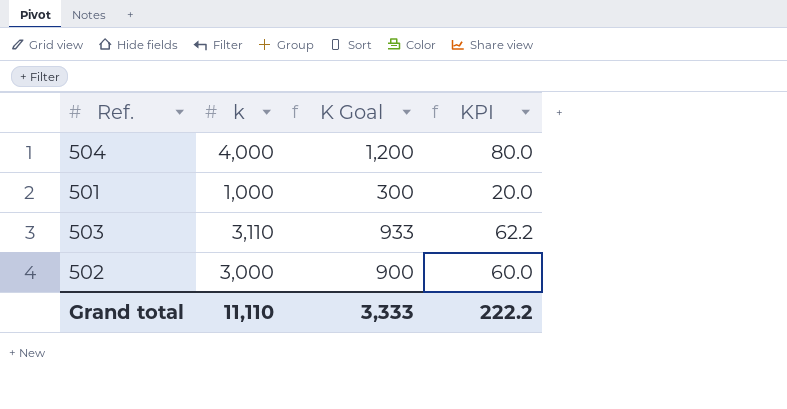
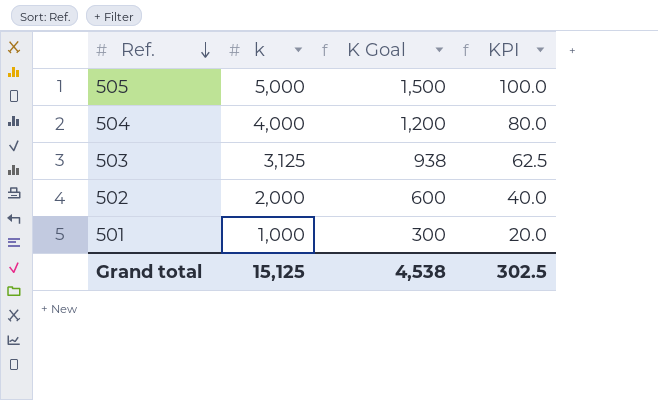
row order: none -> Ref. descending
row 505: none -> 5,000 | 1,500 | 100.0
503 | k: 3,110 -> 3,125
503 | K Goal: 933 -> 938
503 | KPI: 62.2 -> 62.5
502 | k: 3,000 -> 2,000
502 | K Goal: 900 -> 600
502 | KPI: 60.0 -> 40.0
Grand total | k: 11,110 -> 15,125
Grand total | K Goal: 3,333 -> 4,538
Grand total | KPI: 222.2 -> 302.5

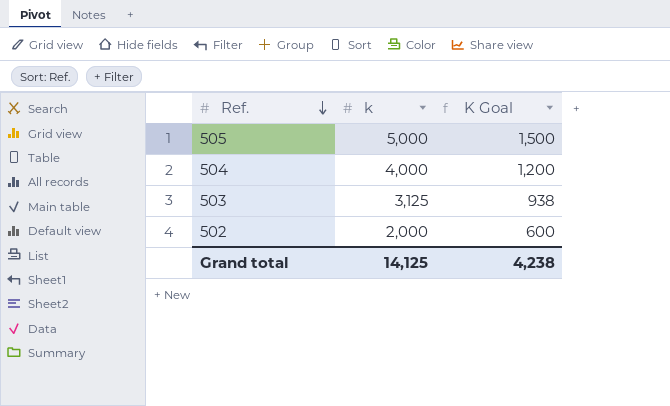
column KPI | formula: [k] * 0.02 -> none
row 501: 1,000 | 300 | 20.0 -> none
Grand total | k: 15,125 -> 14,125
Grand total | K Goal: 4,538 -> 4,238

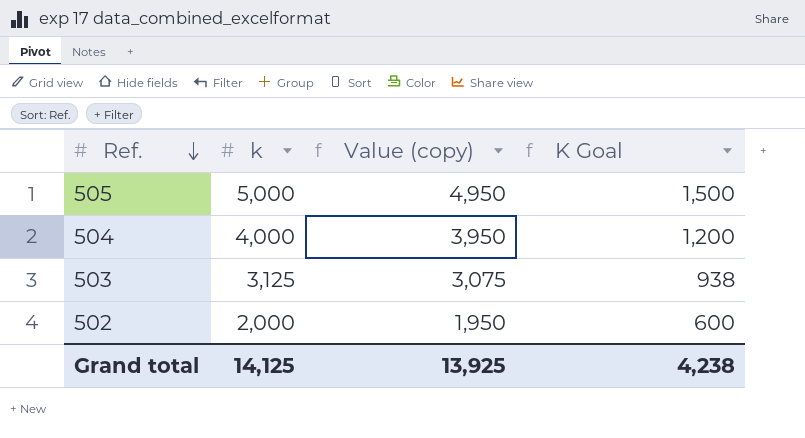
column Value (copy) | formula: none -> [k] - 50

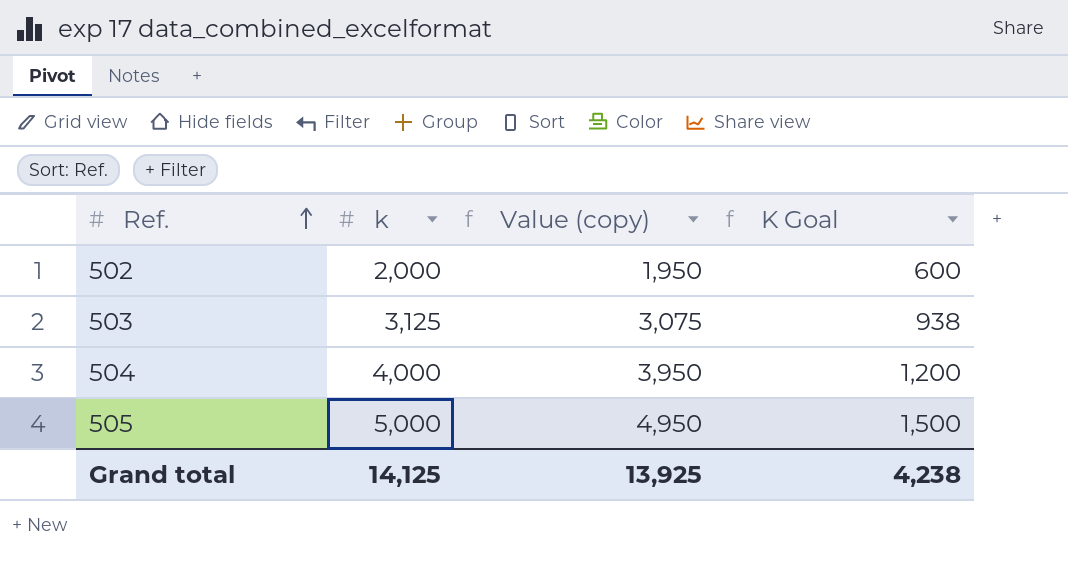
row order: Ref. descending -> Ref. ascending

